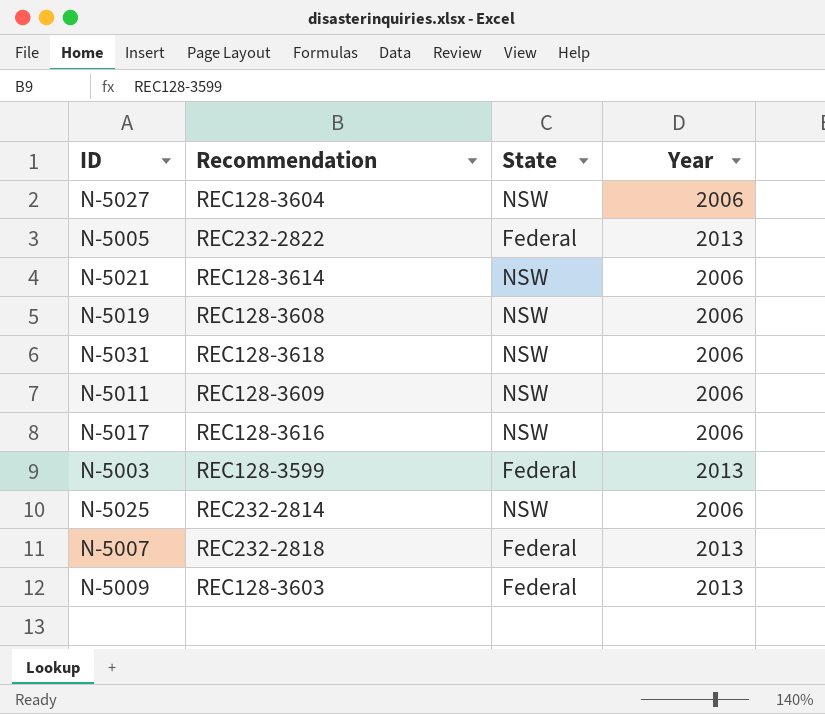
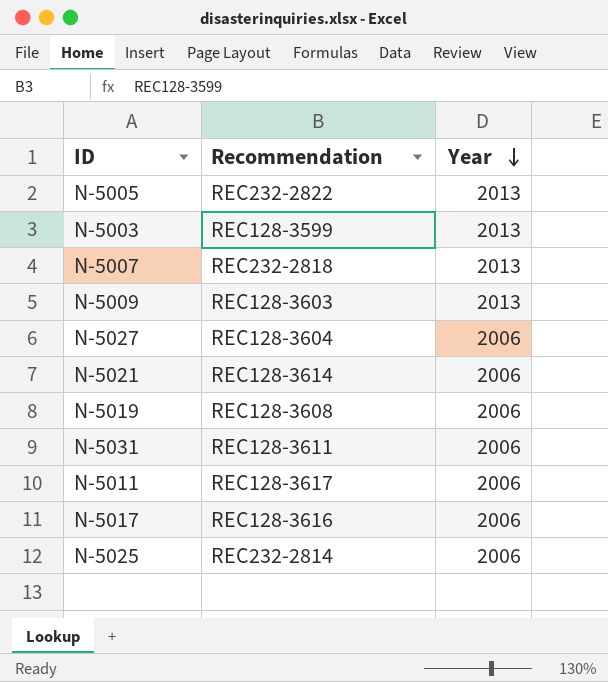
row order: none -> Year descending
column State | position: 3 -> none
N-5031 | Recommendation: REC128-3618 -> REC128-3611
N-5011 | Recommendation: REC128-3609 -> REC128-3617

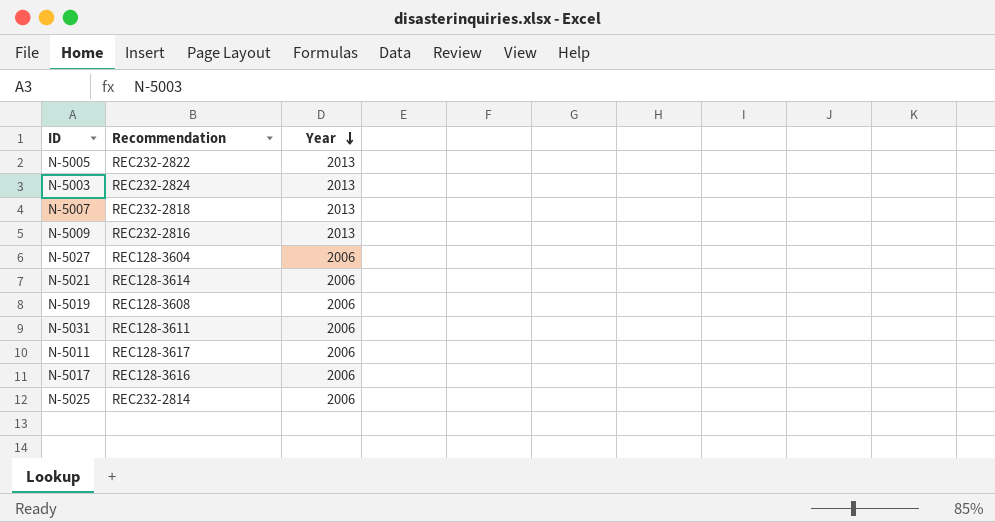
N-5003 | Recommendation: REC128-3599 -> REC232-2824
N-5009 | Recommendation: REC128-3603 -> REC232-2816

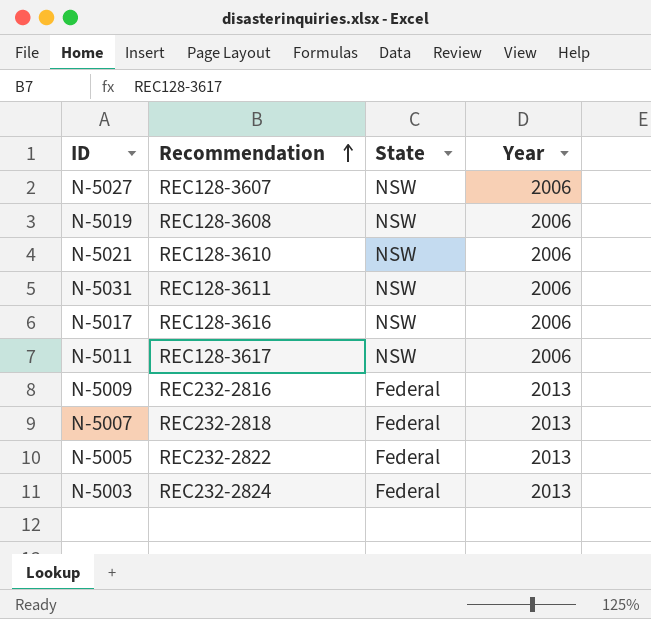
row order: Year descending -> Recommendation ascending
column State | position: none -> 3
row N-5025: REC232-2814 | 2006 -> none
N-5027 | Recommendation: REC128-3604 -> REC128-3607
N-5021 | Recommendation: REC128-3614 -> REC128-3610

